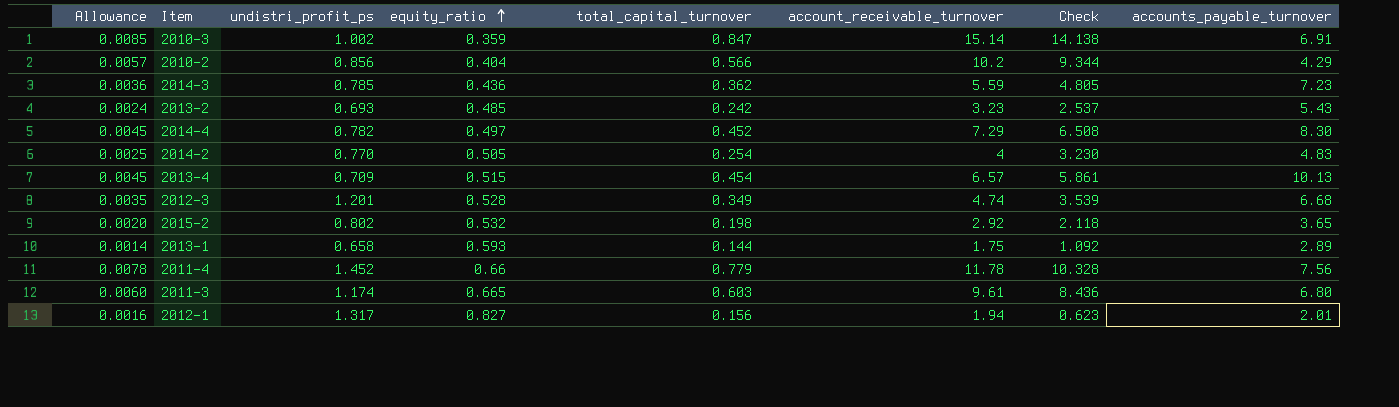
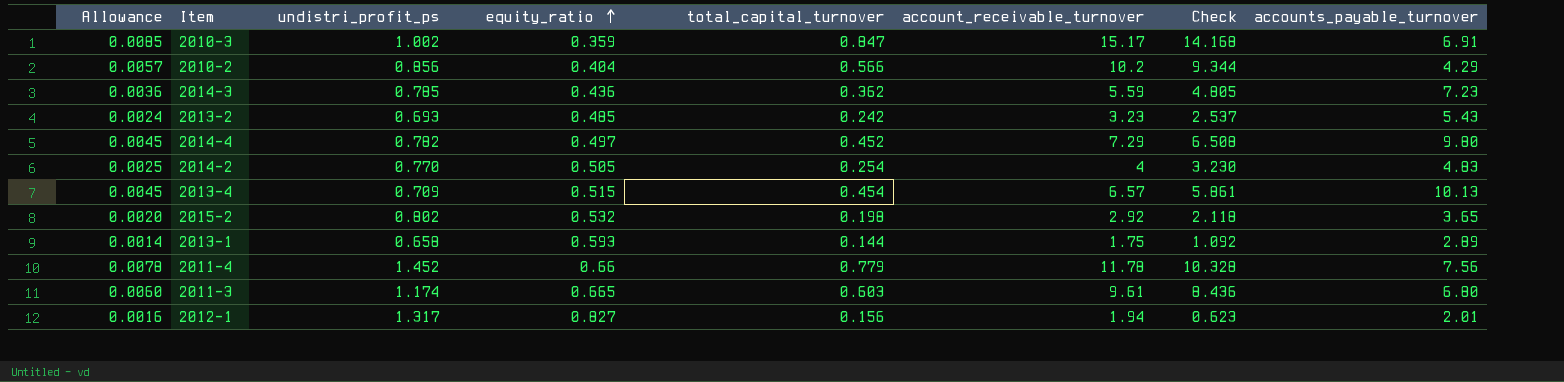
row 2012-3: 0.0035 | 1.201 | 0.528 | 0.349 | 4.74 | 3.539 | 6.68 -> none
2010-3 | account_receivable_turnover: 15.14 -> 15.17
2010-3 | Check: 14.138 -> 14.168
2014-4 | accounts_payable_turnover: 8.30 -> 9.80

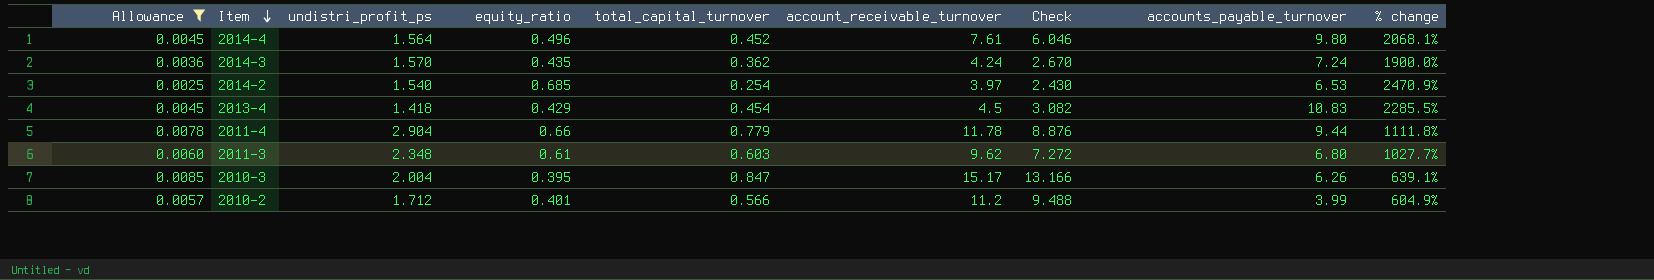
filter: none -> Allowance >= 0.0025
row order: equity_ratio ascending -> Item descending
column % change | formula: none -> ([accounts_payable_turnover] - [total_capital_turnover]) / [total_capital_turnover]
2014-4 | undistri_profit_ps: 0.782 -> 1.564
2014-4 | equity_ratio: 0.497 -> 0.496
2014-4 | account_receivable_turnover: 7.29 -> 7.61
2014-4 | Check: 6.508 -> 6.046
2014-3 | undistri_profit_ps: 0.785 -> 1.570
2014-3 | equity_ratio: 0.436 -> 0.435
2014-3 | account_receivable_turnover: 5.59 -> 4.24
2014-3 | Check: 4.805 -> 2.670
2014-3 | accounts_payable_turnover: 7.23 -> 7.24
2014-2 | undistri_profit_ps: 0.770 -> 1.540
2014-2 | equity_ratio: 0.505 -> 0.685
2014-2 | account_receivable_turnover: 4 -> 3.97
2014-2 | Check: 3.230 -> 2.430
2014-2 | accounts_payable_turnover: 4.83 -> 6.53
2013-4 | undistri_profit_ps: 0.709 -> 1.418
2013-4 | equity_ratio: 0.515 -> 0.429
2013-4 | account_receivable_turnover: 6.57 -> 4.5
2013-4 | Check: 5.861 -> 3.082
2013-4 | accounts_payable_turnover: 10.13 -> 10.83
2011-4 | undistri_profit_ps: 1.452 -> 2.904
2011-4 | Check: 10.328 -> 8.876
2011-4 | accounts_payable_turnover: 7.56 -> 9.44
2011-3 | undistri_profit_ps: 1.174 -> 2.348
2011-3 | equity_ratio: 0.665 -> 0.61
2011-3 | account_receivable_turnover: 9.61 -> 9.62
2011-3 | Check: 8.436 -> 7.272
2010-3 | undistri_profit_ps: 1.002 -> 2.004
2010-3 | equity_ratio: 0.359 -> 0.395
2010-3 | Check: 14.168 -> 13.166
2010-3 | accounts_payable_turnover: 6.91 -> 6.26
2010-2 | undistri_profit_ps: 0.856 -> 1.712
2010-2 | equity_ratio: 0.404 -> 0.401
2010-2 | account_receivable_turnover: 10.2 -> 11.2
2010-2 | Check: 9.344 -> 9.488
2010-2 | accounts_payable_turnover: 4.29 -> 3.99

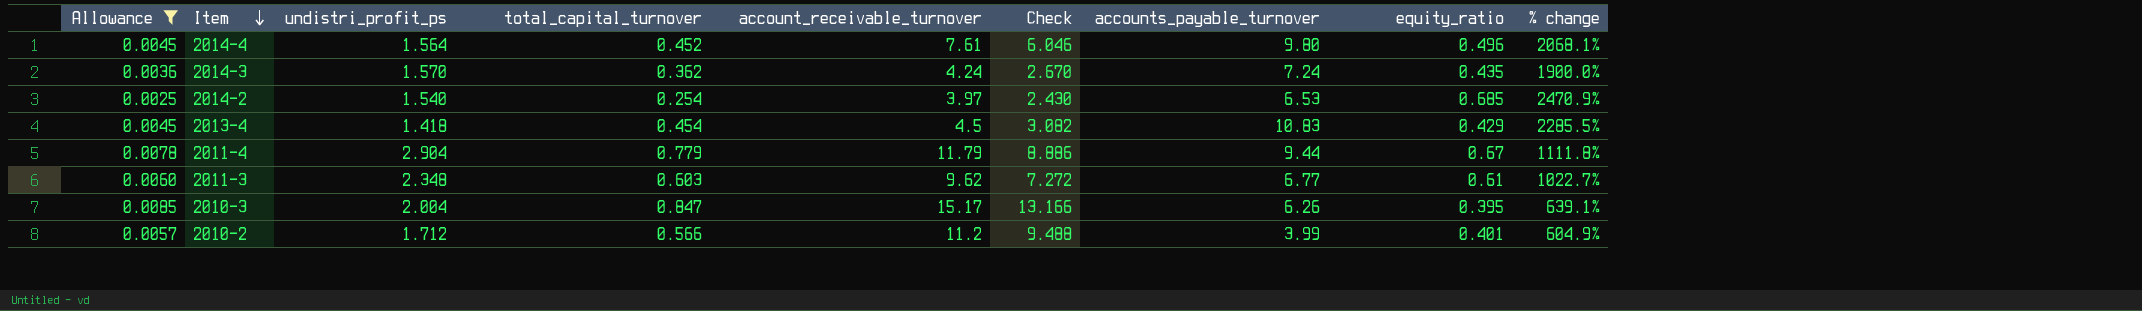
column equity_ratio | position: 4 -> 8
2011-4 | account_receivable_turnover: 11.78 -> 11.79
2011-4 | Check: 8.876 -> 8.886
2011-4 | equity_ratio: 0.66 -> 0.67
2011-3 | accounts_payable_turnover: 6.80 -> 6.77
2011-3 | % change: 1027.7% -> 1022.7%

